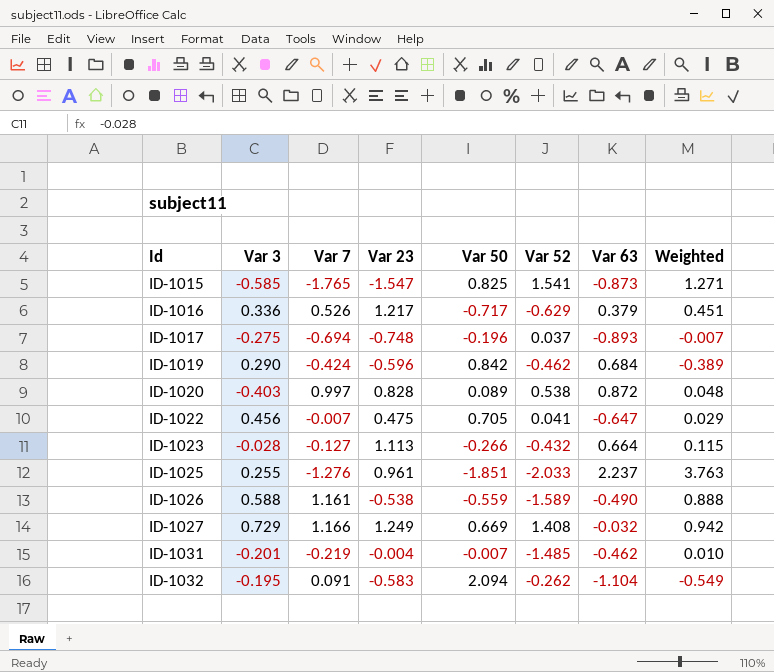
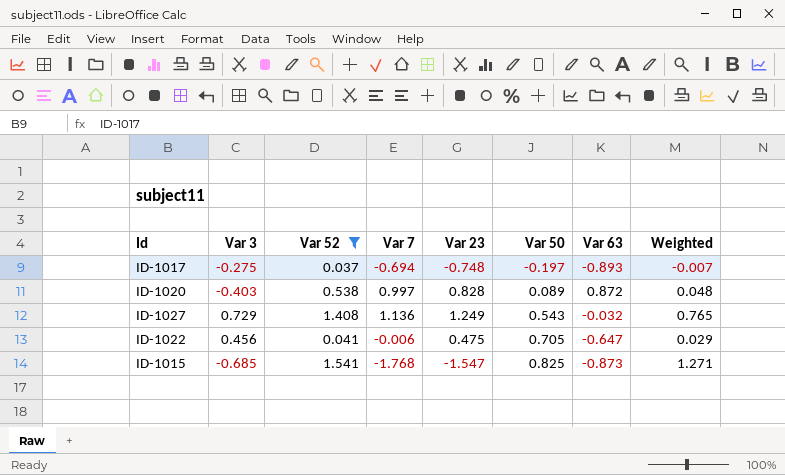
filter: none -> Var 52 >= 0.037
row order: Id ascending -> Var 50 ascending
column Var 52 | position: 6 -> 3
ID-1017 | Var 50: -0.196 -> -0.197
ID-1027 | Var 7: 1.166 -> 1.136
ID-1027 | Var 50: 0.669 -> 0.543
ID-1027 | Weighted: 0.942 -> 0.765
ID-1022 | Var 7: -0.007 -> -0.006
ID-1015 | Var 3: -0.585 -> -0.685
ID-1015 | Var 7: -1.765 -> -1.768

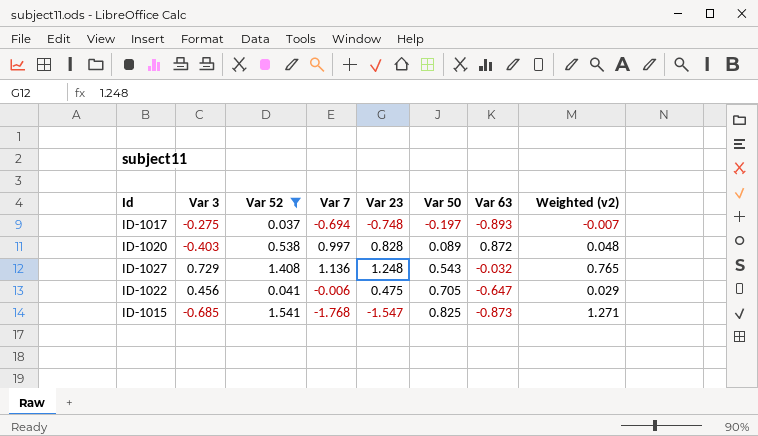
column name: Weighted -> Weighted (v2)
ID-1027 | Var 23: 1.249 -> 1.248

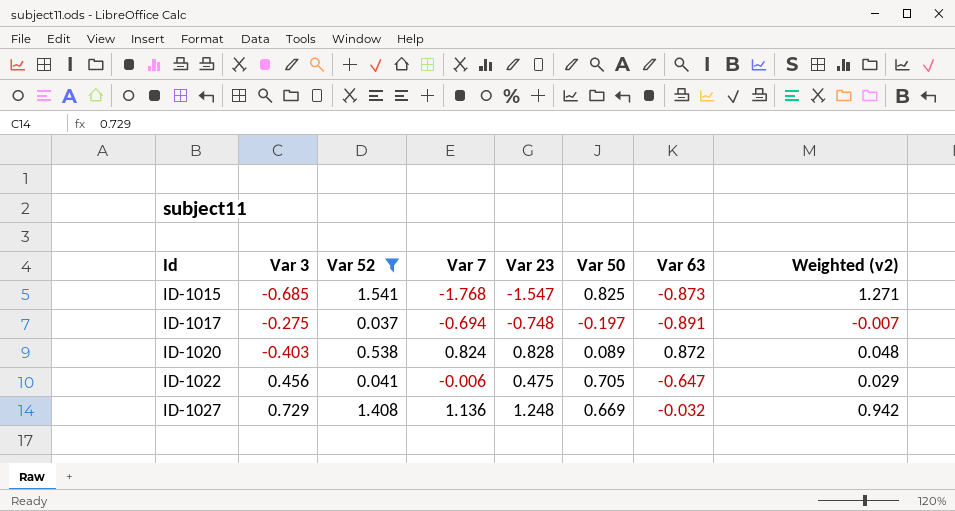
row order: Var 50 ascending -> Id ascending
ID-1017 | Var 63: -0.893 -> -0.891
ID-1020 | Var 7: 0.997 -> 0.824
ID-1027 | Var 50: 0.543 -> 0.669
ID-1027 | Weighted (v2): 0.765 -> 0.942

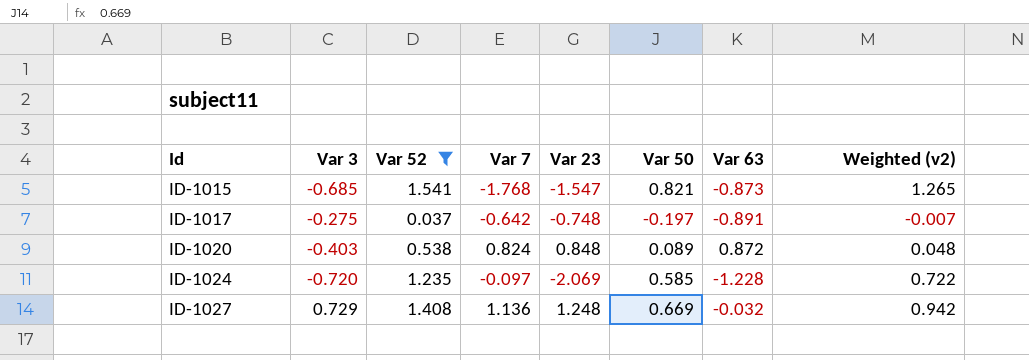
row ID-1022: 0.456 | 0.041 | -0.006 | 0.475 | 0.705 | -0.647 | 0.029 -> none
ID-1015 | Var 50: 0.825 -> 0.821
ID-1015 | Weighted (v2): 1.271 -> 1.265
ID-1017 | Var 7: -0.694 -> -0.642
ID-1020 | Var 23: 0.828 -> 0.848
row ID-1024: none -> -0.720 | 1.235 | -0.097 | -2.069 | 0.585 | -1.228 | 0.722

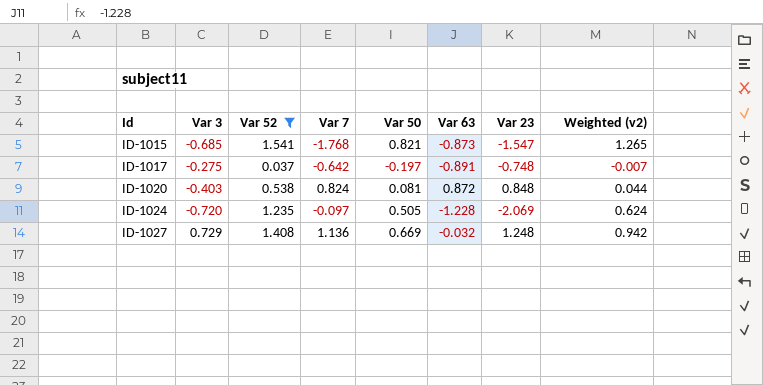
column Var 23 | position: 5 -> 7
ID-1020 | Var 50: 0.089 -> 0.081
ID-1020 | Weighted (v2): 0.048 -> 0.044
ID-1024 | Var 50: 0.585 -> 0.505
ID-1024 | Weighted (v2): 0.722 -> 0.624

